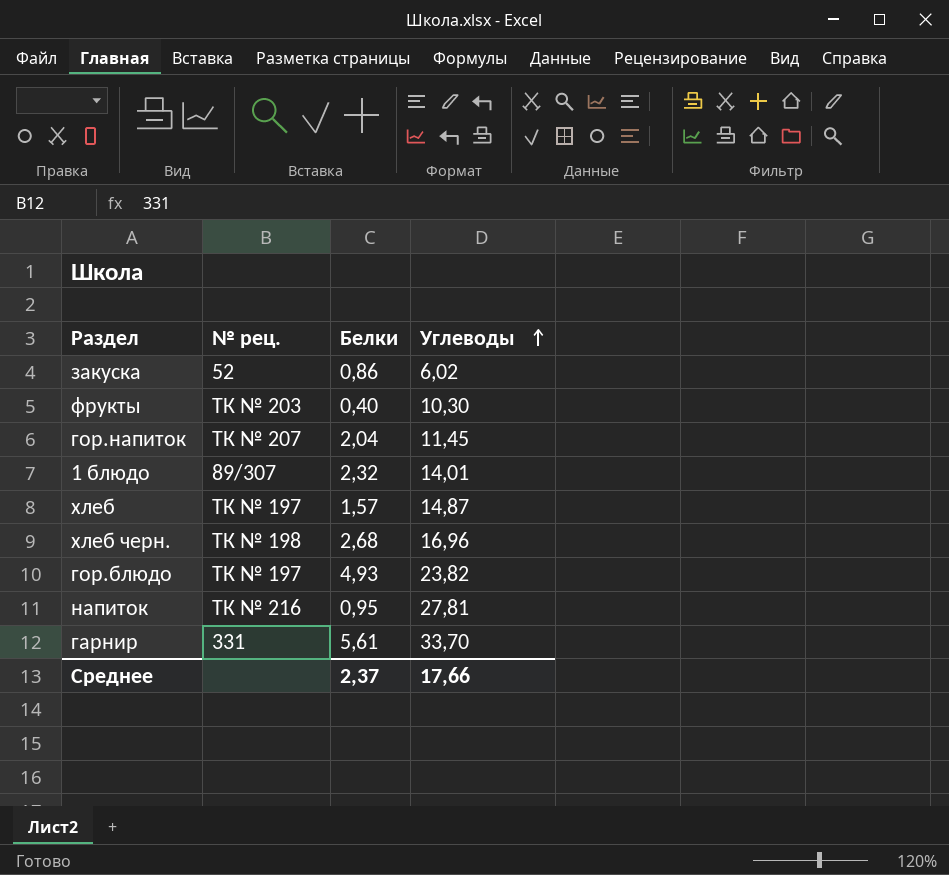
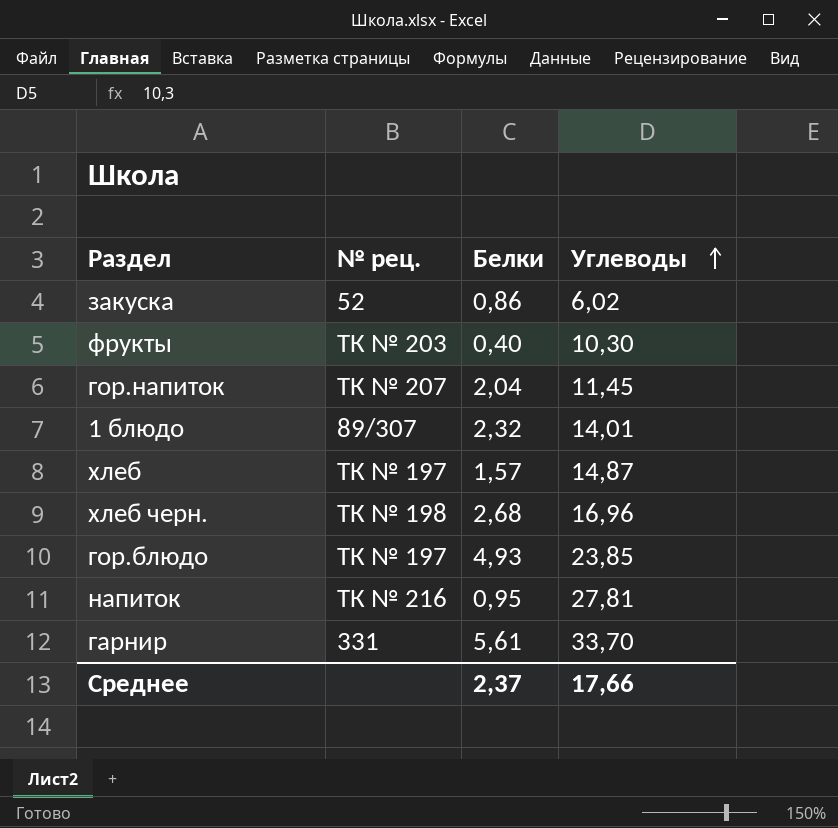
гор.блюдо | Углеводы: 23,82 -> 23,85

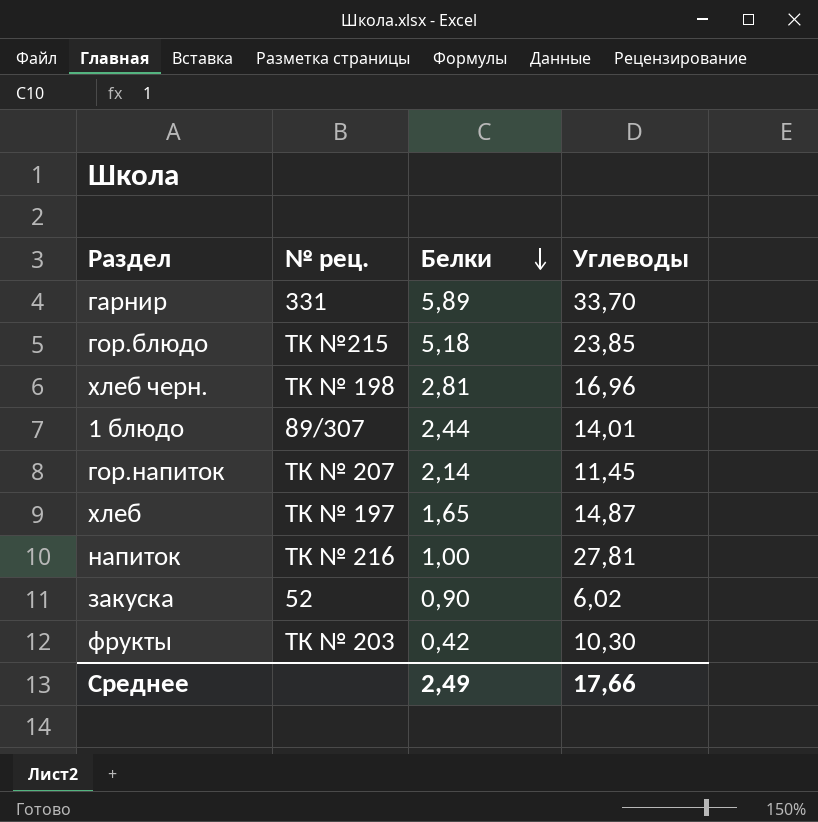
row order: Углеводы ascending -> Белки descending
гарнир | Белки: 5,61 -> 5,89
гор.блюдо | № рец.: ТК № 197 -> ТК №215
гор.блюдо | Белки: 4,93 -> 5,18
хлеб черн. | Белки: 2,68 -> 2,81
1 блюдо | Белки: 2,32 -> 2,44
гор.напиток | Белки: 2,04 -> 2,14
хлеб | Белки: 1,57 -> 1,65
напиток | Белки: 0,95 -> 1,00
закуска | Белки: 0,86 -> 0,90
фрукты | Белки: 0,40 -> 0,42
Среднее | Белки: 2,37 -> 2,49

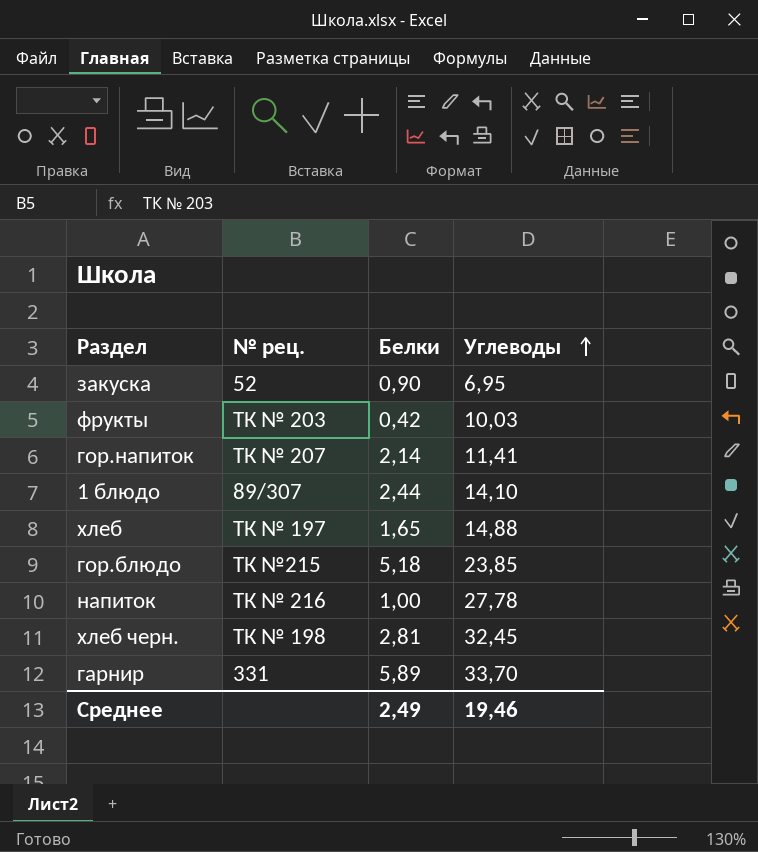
row order: Белки descending -> Углеводы ascending
закуска | Углеводы: 6,02 -> 6,95
фрукты | Углеводы: 10,30 -> 10,03
гор.напиток | Углеводы: 11,45 -> 11,41
1 блюдо | Углеводы: 14,01 -> 14,10
хлеб | Углеводы: 14,87 -> 14,88
напиток | Углеводы: 27,81 -> 27,78
хлеб черн. | Углеводы: 16,96 -> 32,45
Среднее | Углеводы: 17,66 -> 19,46

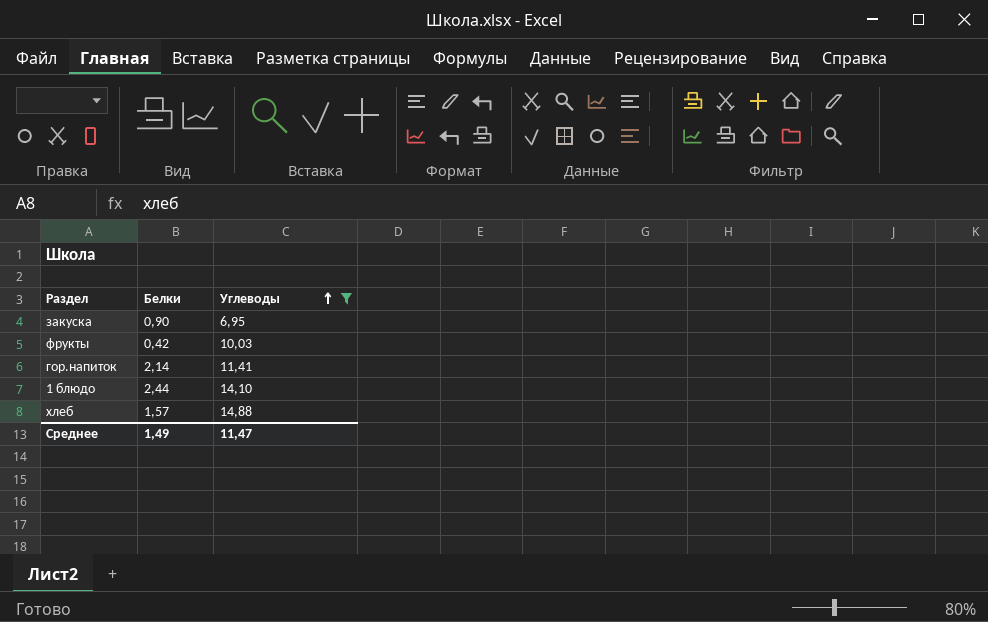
filter: none -> Углеводы <= 14,88
column № рец. | position: 2 -> none
хлеб | Белки: 1,65 -> 1,57
Среднее | Белки: 2,49 -> 1,49
Среднее | Углеводы: 19,46 -> 11,47

